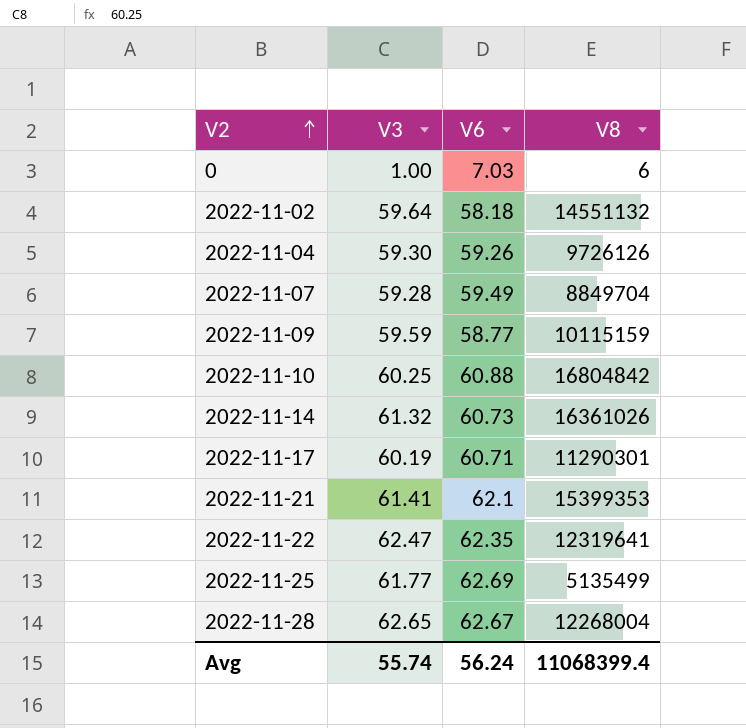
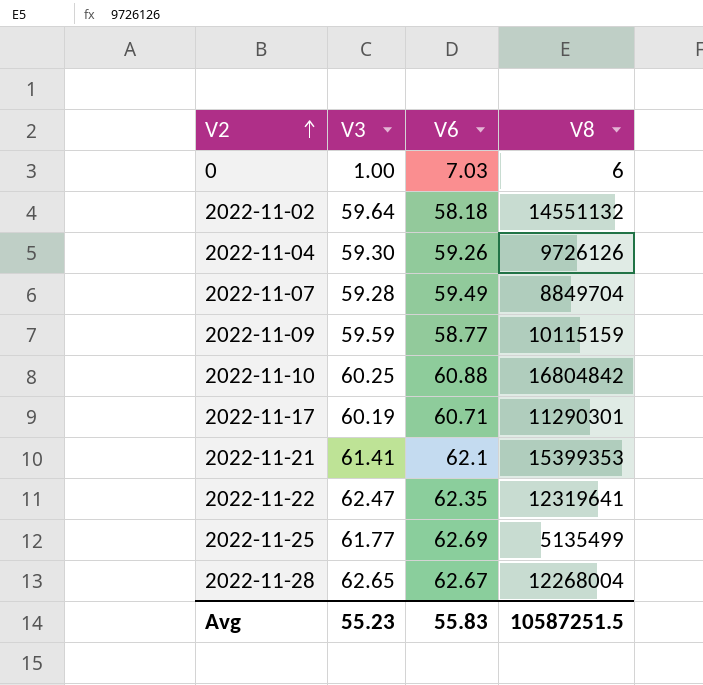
row 2022-11-14: 61.32 | 60.73 | 16361026 -> none
Avg | V3: 55.74 -> 55.23
Avg | V6: 56.24 -> 55.83
Avg | V8: 11068399.4 -> 10587251.5

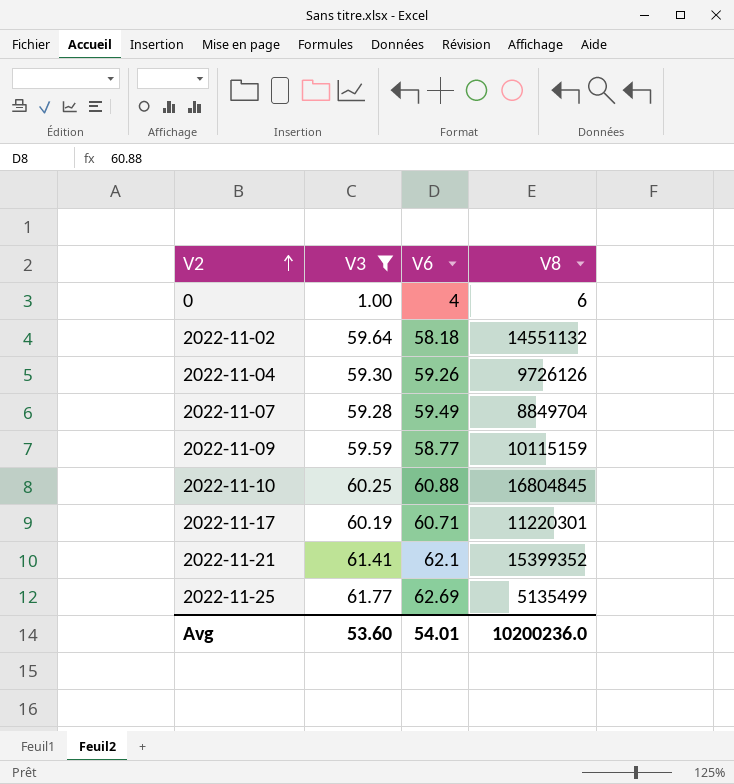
filter: none -> V3 <= 61.77
0 | V6: 7.03 -> 4
2022-11-10 | V8: 16804842 -> 16804845
2022-11-17 | V8: 11290301 -> 11220301
2022-11-21 | V8: 15399353 -> 15399352
Avg | V3: 55.23 -> 53.60
Avg | V6: 55.83 -> 54.01
Avg | V8: 10587251.5 -> 10200236.0

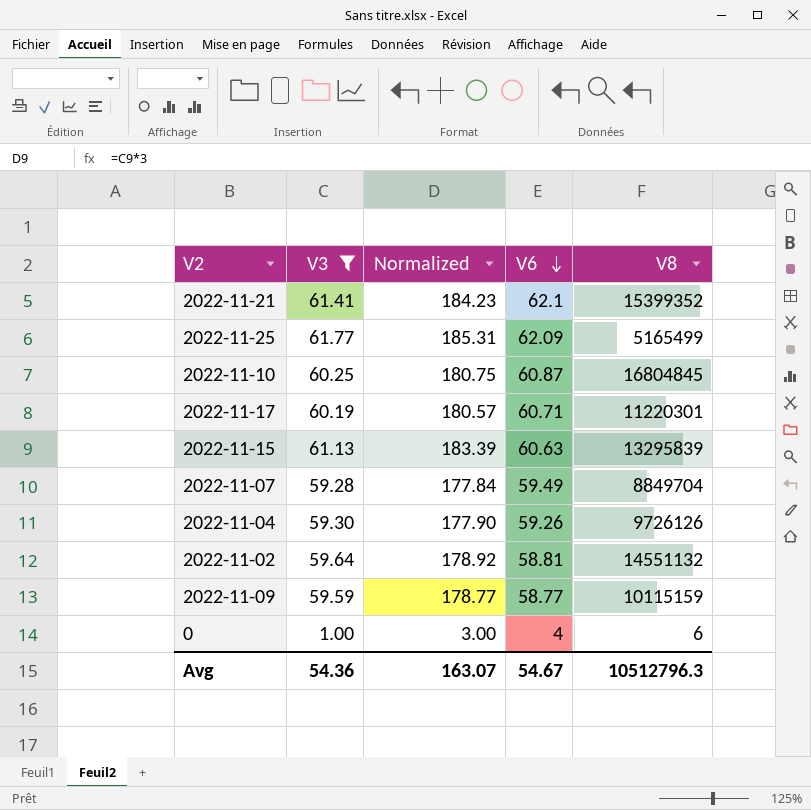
row order: V2 ascending -> V6 descending
column Normalized | formula: none -> [V3] * 3
2022-11-25 | V6: 62.69 -> 62.09
2022-11-25 | V8: 5135499 -> 5165499
2022-11-10 | V6: 60.88 -> 60.87
row 2022-11-15: none -> 61.13 | 183.39 | 60.63 | 13295839
2022-11-02 | V6: 58.18 -> 58.81
Avg | V3: 53.60 -> 54.36
Avg | V6: 54.01 -> 54.67
Avg | V8: 10200236.0 -> 10512796.3

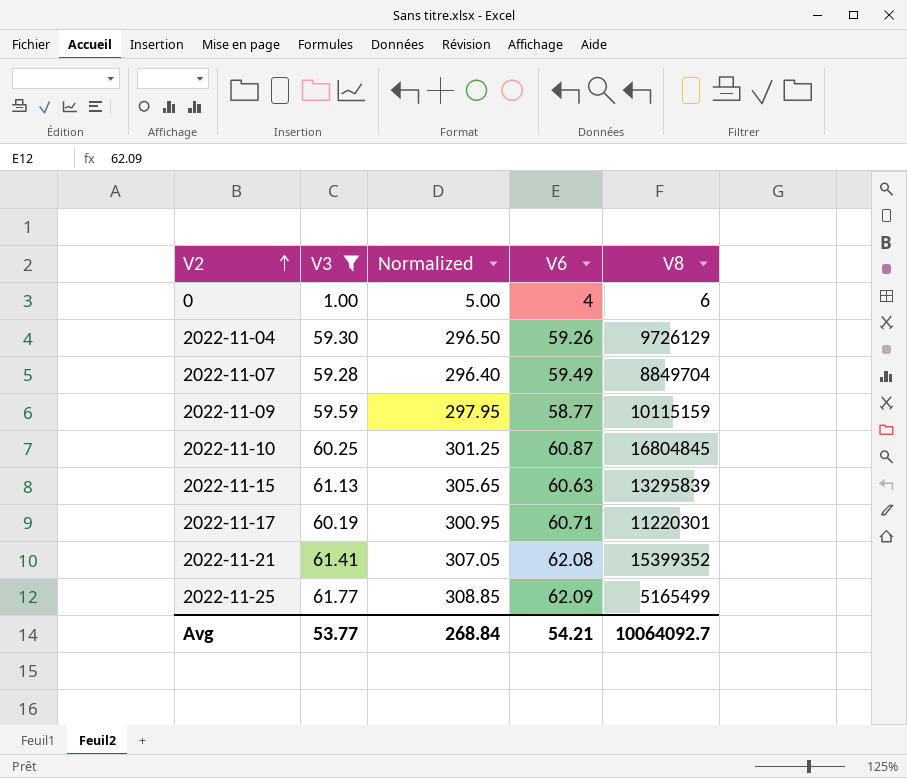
row order: V6 descending -> V2 ascending
column Normalized | formula: [V3] * 3 -> [V3] * 5
row 2022-11-02: 59.64 | 178.92 | 58.81 | 14551132 -> none
2022-11-04 | V8: 9726126 -> 9726129
2022-11-21 | V6: 62.1 -> 62.08
Avg | V3: 54.36 -> 53.77
Avg | Normalized: 163.07 -> 268.84
Avg | V6: 54.67 -> 54.21
Avg | V8: 10512796.3 -> 10064092.7

